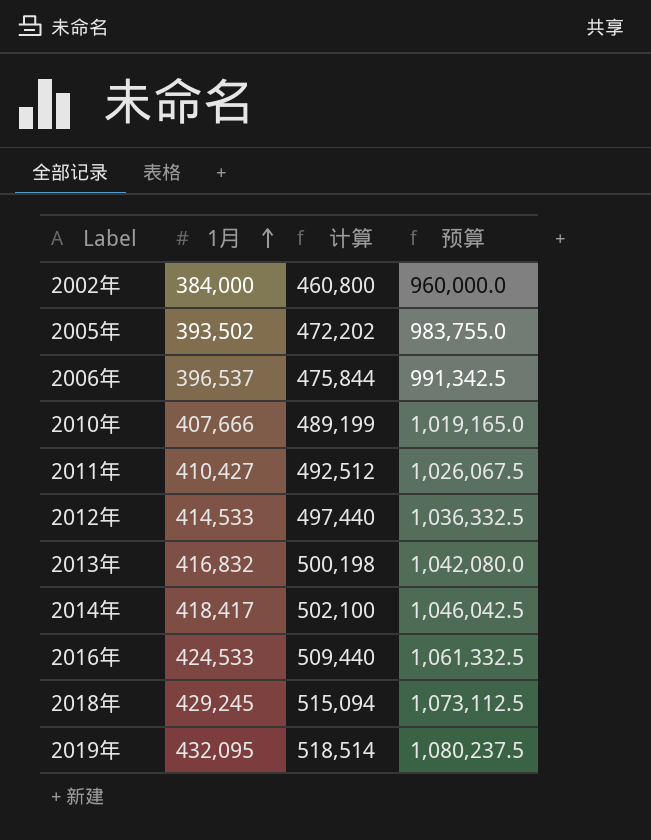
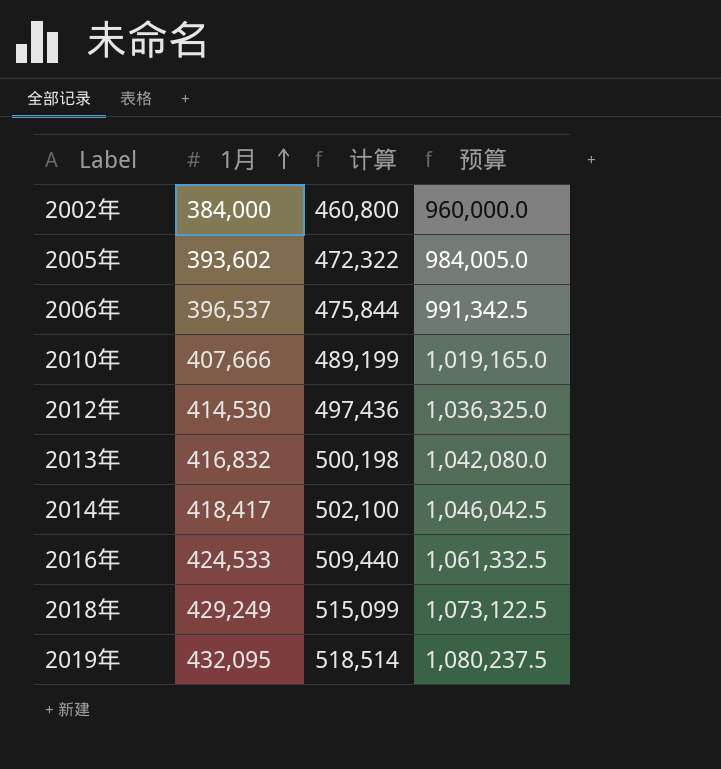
row 2011年: 410,427 | 492,512 | 1,026,067.5 -> none
2005年 | 1月: 393,502 -> 393,602
2005年 | 计算: 472,202 -> 472,322
2005年 | 预算: 983,755.0 -> 984,005.0
2012年 | 1月: 414,533 -> 414,530
2012年 | 计算: 497,440 -> 497,436
2012年 | 预算: 1,036,332.5 -> 1,036,325.0
2018年 | 1月: 429,245 -> 429,249
2018年 | 计算: 515,094 -> 515,099
2018年 | 预算: 1,073,112.5 -> 1,073,122.5

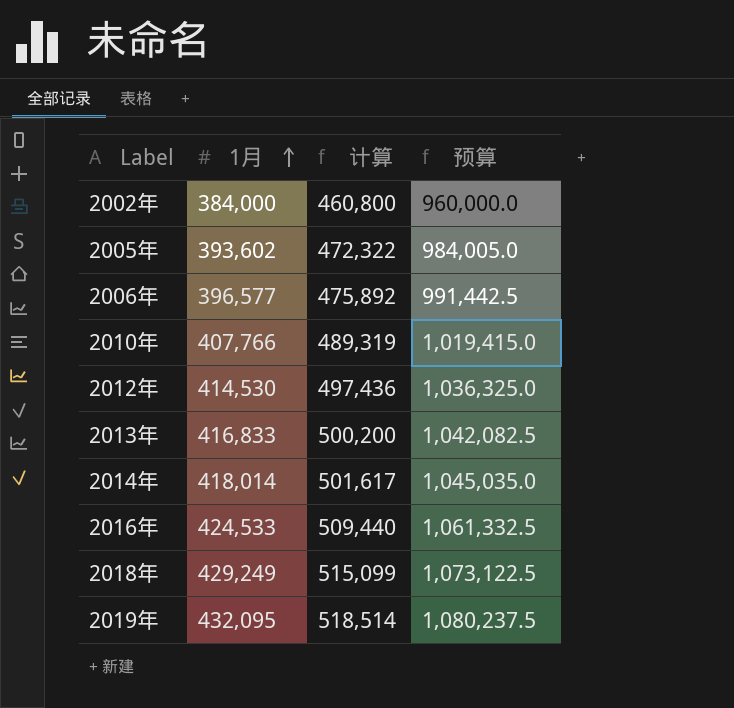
2006年 | 1月: 396,537 -> 396,577
2006年 | 计算: 475,844 -> 475,892
2006年 | 预算: 991,342.5 -> 991,442.5
2010年 | 1月: 407,666 -> 407,766
2010年 | 计算: 489,199 -> 489,319
2010年 | 预算: 1,019,165.0 -> 1,019,415.0
2013年 | 1月: 416,832 -> 416,833
2013年 | 计算: 500,198 -> 500,200
2013年 | 预算: 1,042,080.0 -> 1,042,082.5
2014年 | 1月: 418,417 -> 418,014
2014年 | 计算: 502,100 -> 501,617
2014年 | 预算: 1,046,042.5 -> 1,045,035.0

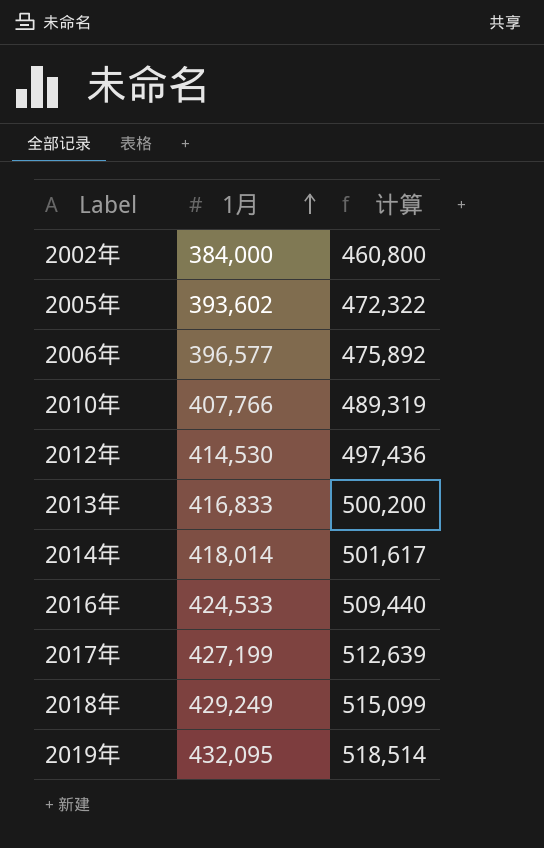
column 预算 | formula: [1月] * 2.5 -> none
row 2017年: none -> 427,199 | 512,639

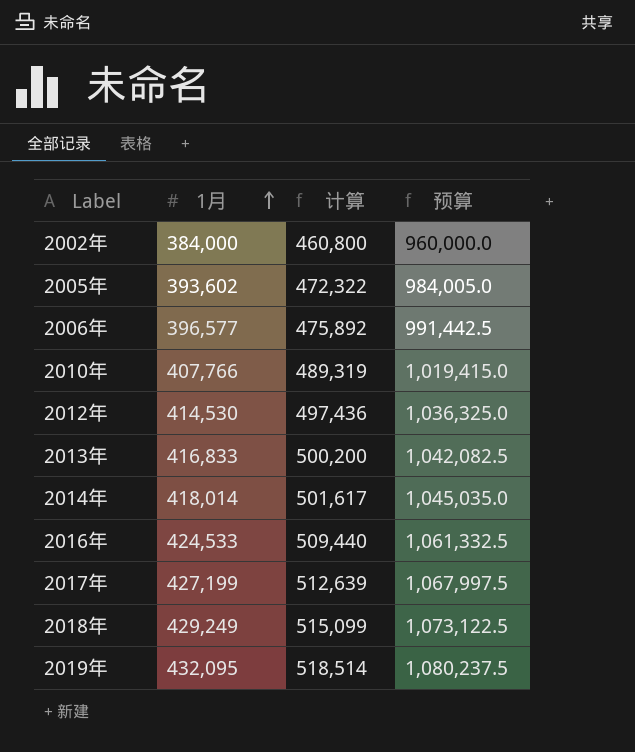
column 预算 | formula: none -> [1月] * 2.5

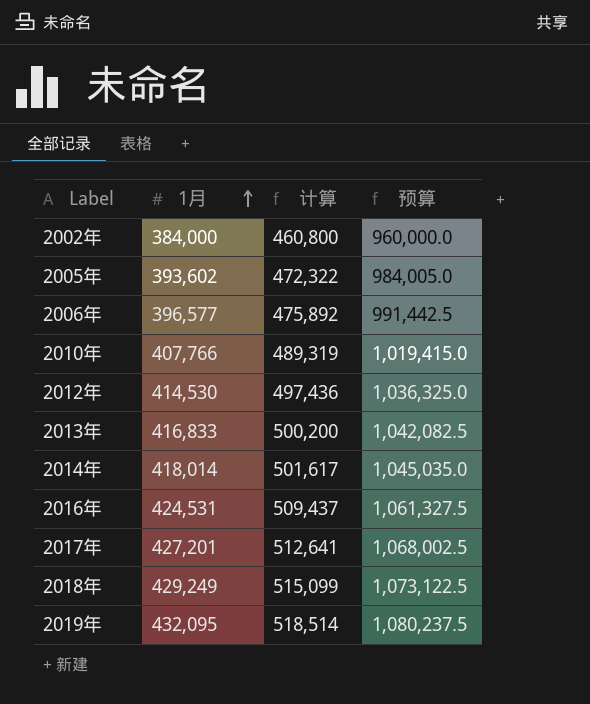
2016年 | 1月: 424,533 -> 424,531
2016年 | 计算: 509,440 -> 509,437
2016年 | 预算: 1,061,332.5 -> 1,061,327.5
2017年 | 1月: 427,199 -> 427,201
2017年 | 计算: 512,639 -> 512,641
2017年 | 预算: 1,067,997.5 -> 1,068,002.5

